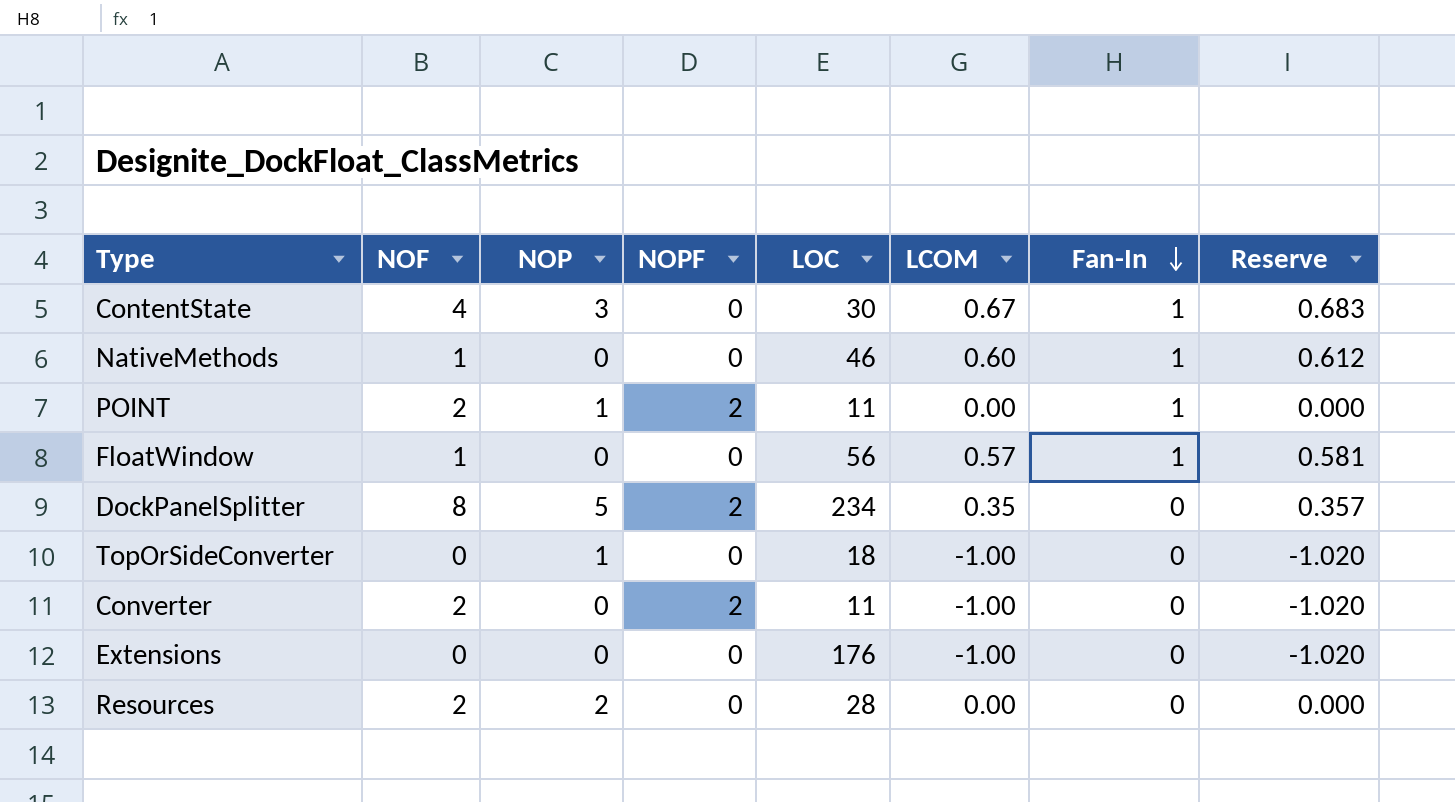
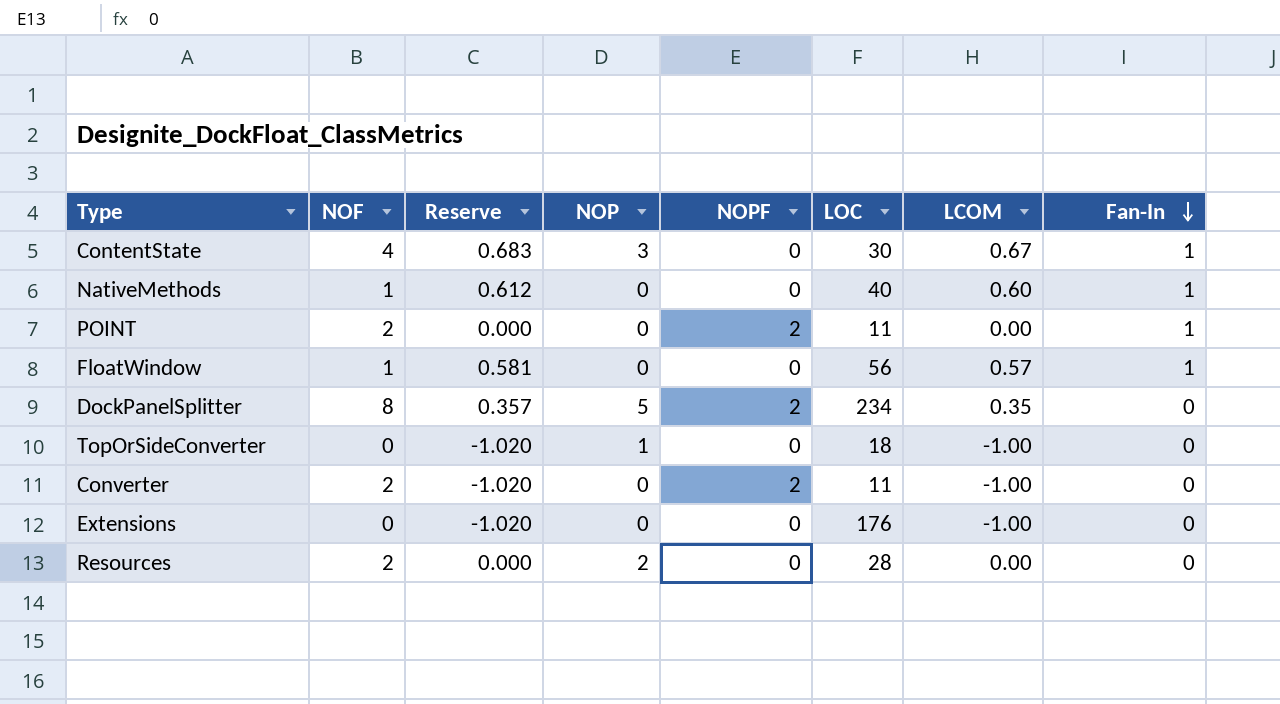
column Reserve | position: 8 -> 3
NativeMethods | LOC: 46 -> 40
POINT | NOP: 1 -> 0

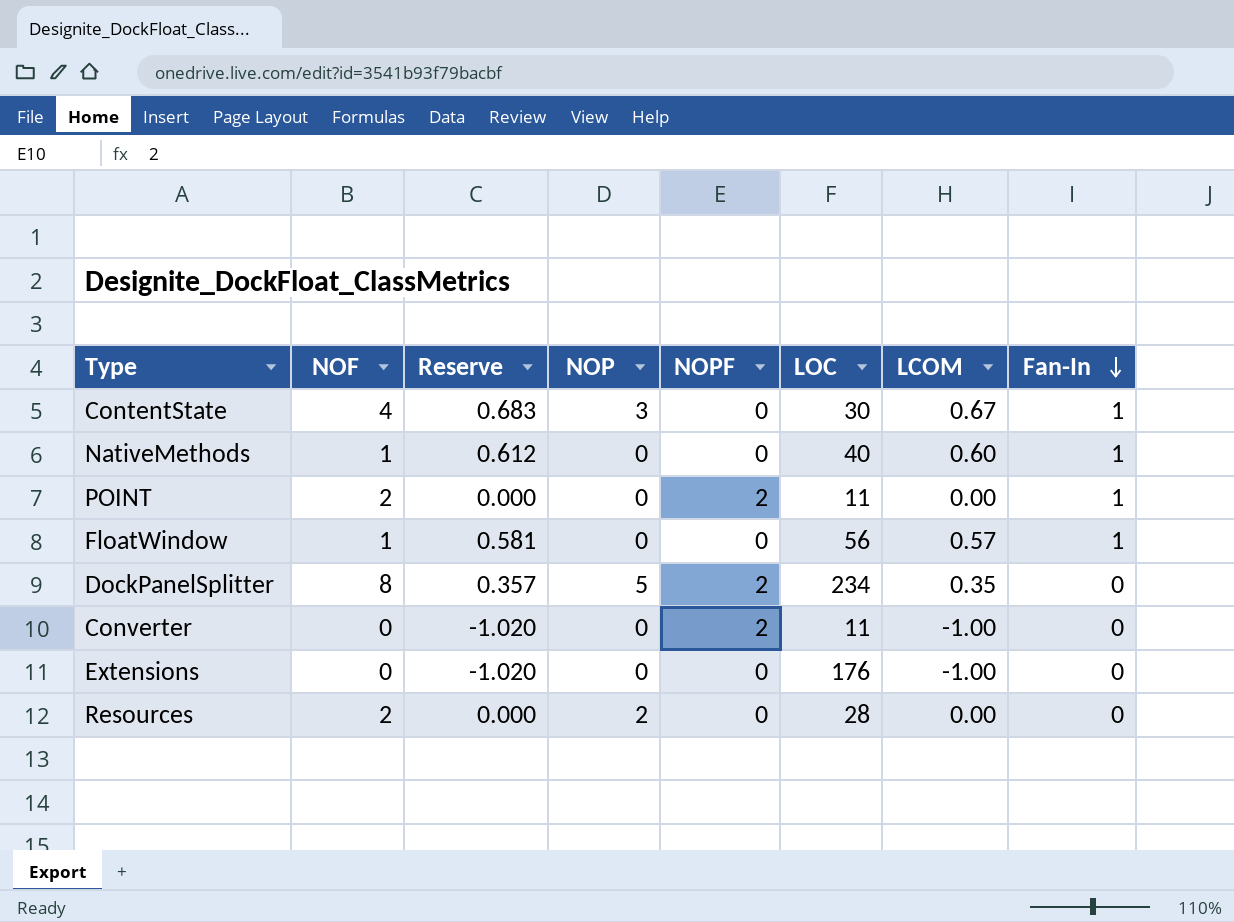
row TopOrSideConverter: 0 | -1.020 | 1 | 0 | 18 | -1.00 | 0 -> none
Converter | NOF: 2 -> 0

